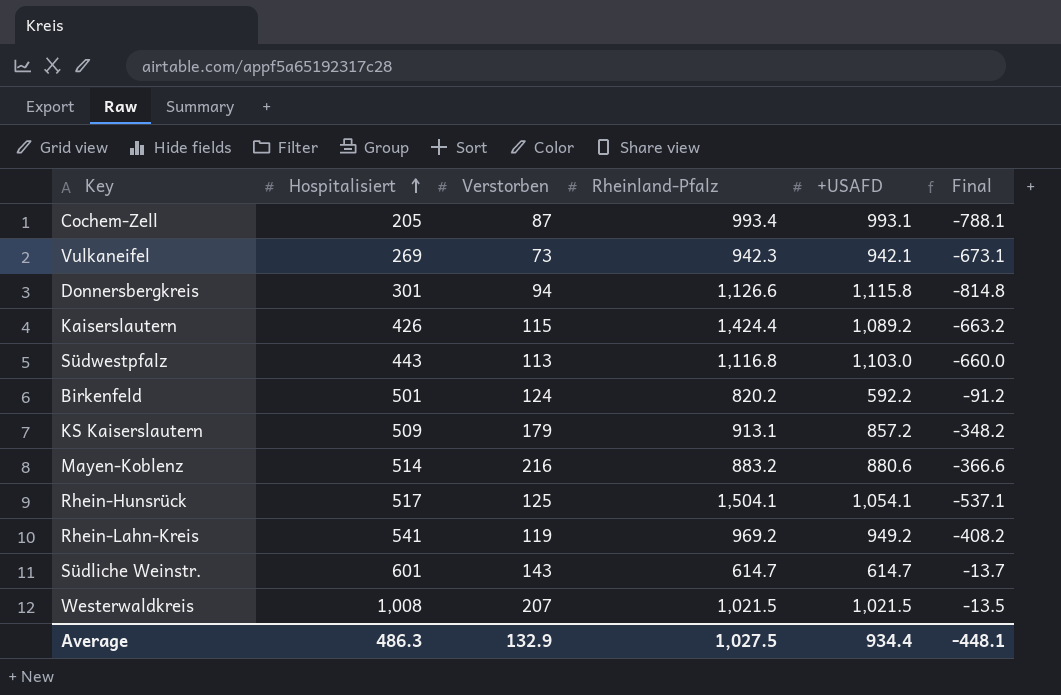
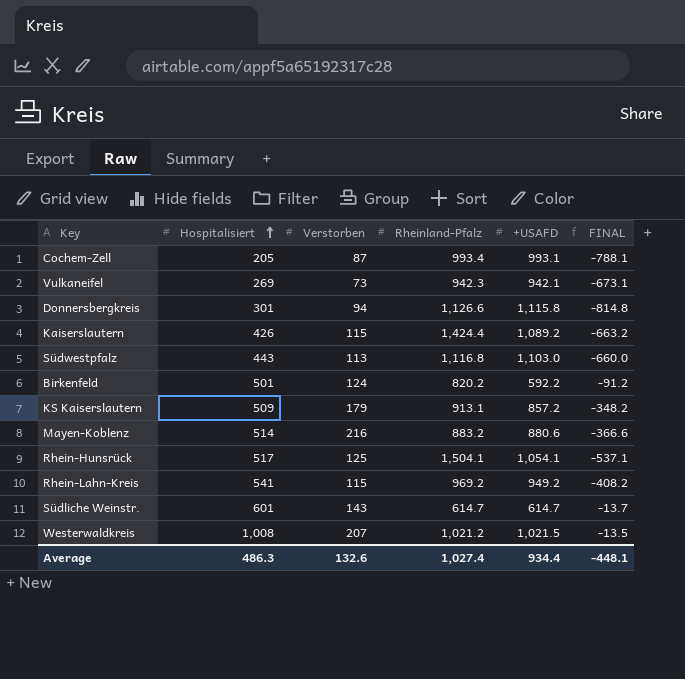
column name: Final -> FINAL
Rhein-Lahn-Kreis | Verstorben: 119 -> 115
Westerwaldkreis | Rheinland-Pfalz: 1,021.5 -> 1,021.2
Average | Verstorben: 132.9 -> 132.6
Average | Rheinland-Pfalz: 1,027.5 -> 1,027.4

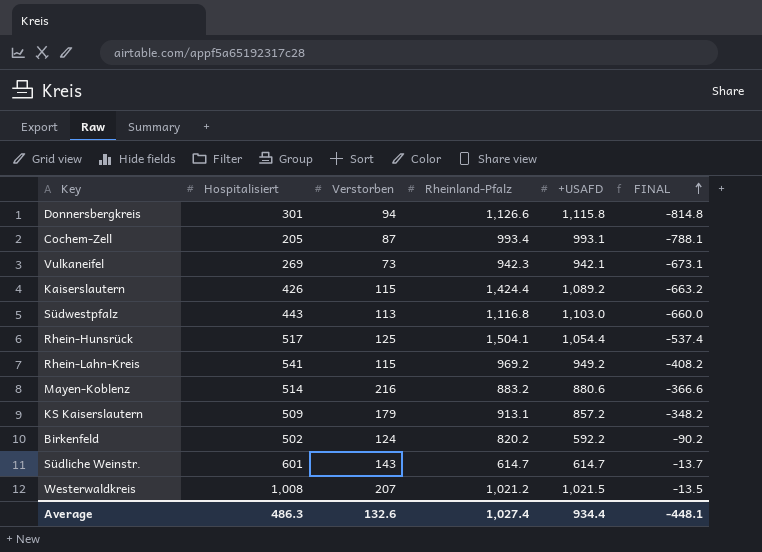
row order: Hospitalisiert ascending -> FINAL ascending
Rhein-Hunsrück | +USAFD: 1,054.1 -> 1,054.4
Rhein-Hunsrück | FINAL: -537.1 -> -537.4
Birkenfeld | Hospitalisiert: 501 -> 502
Birkenfeld | FINAL: -91.2 -> -90.2

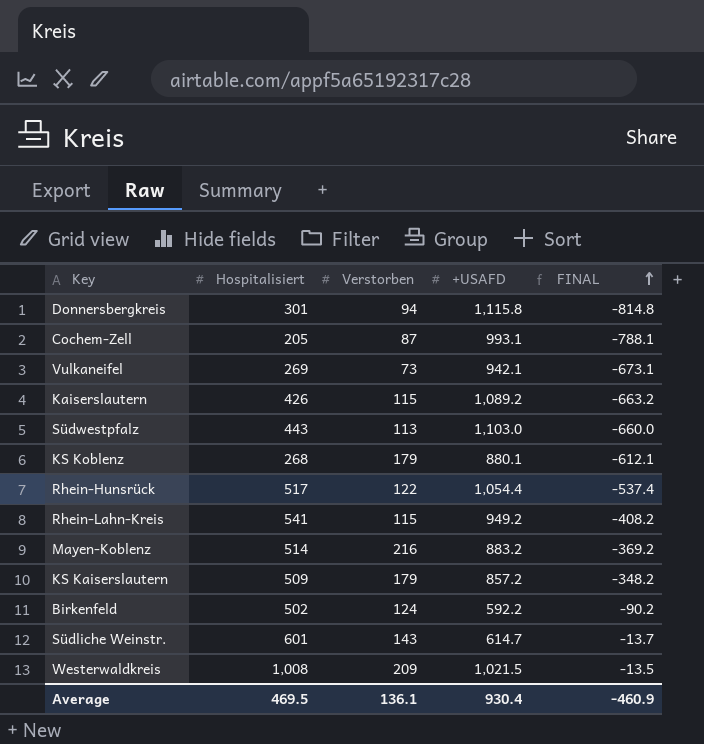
column Rheinland-Pfalz | position: 4 -> none
row KS Koblenz: none -> 268 | 179 | 880.1 | -612.1
Rhein-Hunsrück | Verstorben: 125 -> 122
Mayen-Koblenz | +USAFD: 880.6 -> 883.2
Mayen-Koblenz | FINAL: -366.6 -> -369.2
Westerwaldkreis | Verstorben: 207 -> 209
Average | Hospitalisiert: 486.3 -> 469.5
Average | Verstorben: 132.6 -> 136.1
Average | +USAFD: 934.4 -> 930.4
Average | FINAL: -448.1 -> -460.9

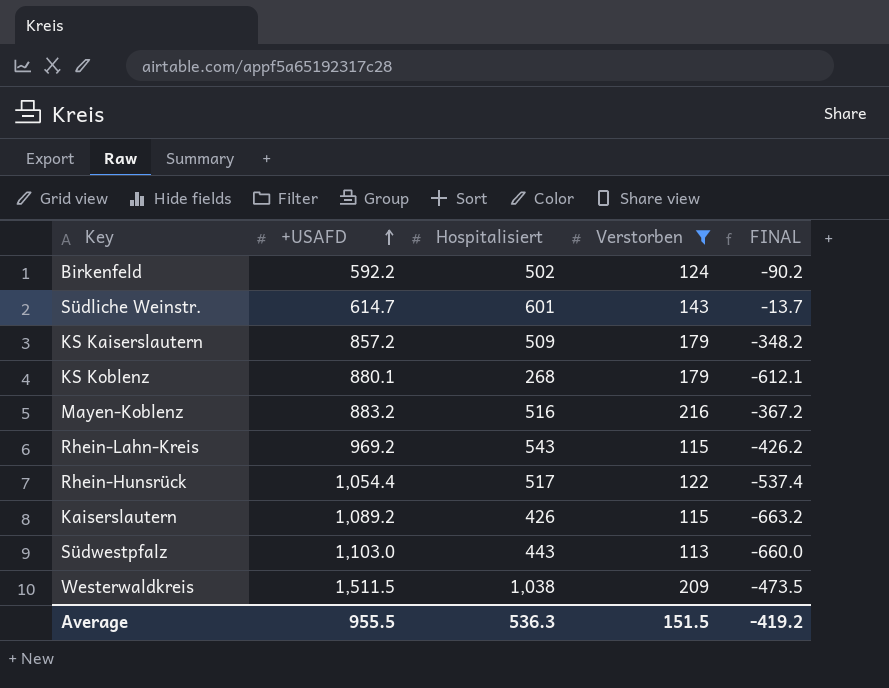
filter: none -> Verstorben >= 113
row order: FINAL ascending -> +USAFD ascending
column +USAFD | position: 4 -> 2
Mayen-Koblenz | Hospitalisiert: 514 -> 516
Mayen-Koblenz | FINAL: -369.2 -> -367.2
Rhein-Lahn-Kreis | +USAFD: 949.2 -> 969.2
Rhein-Lahn-Kreis | Hospitalisiert: 541 -> 543
Rhein-Lahn-Kreis | FINAL: -408.2 -> -426.2
Westerwaldkreis | +USAFD: 1,021.5 -> 1,511.5
Westerwaldkreis | Hospitalisiert: 1,008 -> 1,038
Westerwaldkreis | FINAL: -13.5 -> -473.5
Average | +USAFD: 930.4 -> 955.5
Average | Hospitalisiert: 469.5 -> 536.3
Average | Verstorben: 136.1 -> 151.5
Average | FINAL: -460.9 -> -419.2

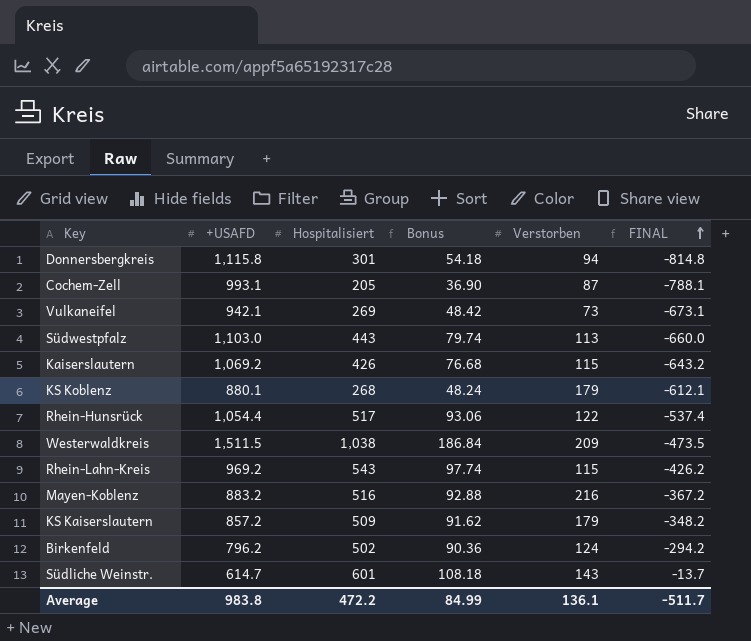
filter: Verstorben >= 113 -> none
row order: +USAFD ascending -> FINAL ascending
column Bonus | formula: none -> [Hospitalisiert] * 0.18
Kaiserslautern | +USAFD: 1,089.2 -> 1,069.2
Kaiserslautern | FINAL: -663.2 -> -643.2
Birkenfeld | +USAFD: 592.2 -> 796.2
Birkenfeld | FINAL: -90.2 -> -294.2
Average | +USAFD: 955.5 -> 983.8
Average | Hospitalisiert: 536.3 -> 472.2
Average | Verstorben: 151.5 -> 136.1
Average | FINAL: -419.2 -> -511.7

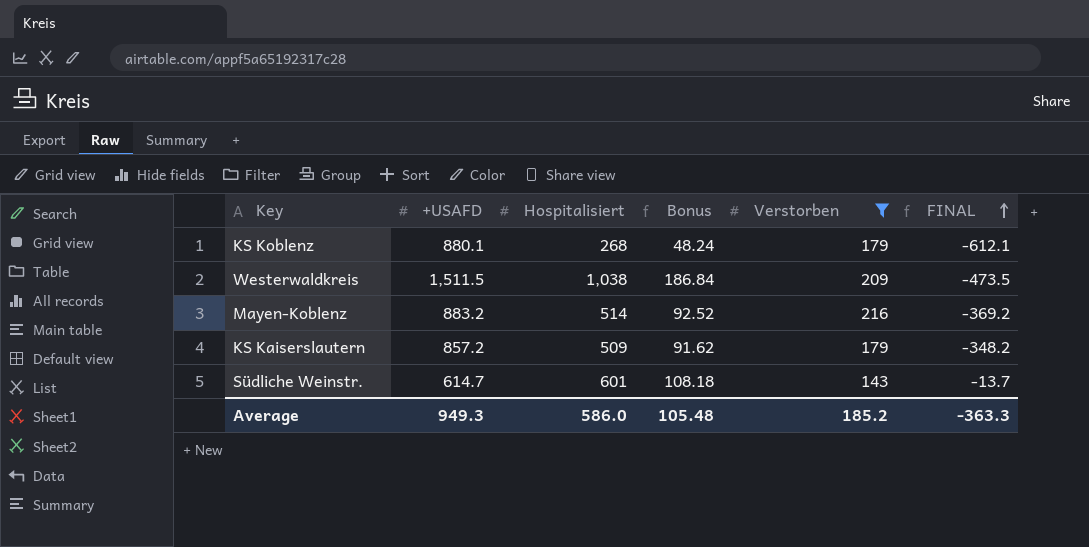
filter: none -> Verstorben >= 143
Mayen-Koblenz | Hospitalisiert: 516 -> 514
Mayen-Koblenz | Bonus: 92.88 -> 92.52
Mayen-Koblenz | FINAL: -367.2 -> -369.2
Average | +USAFD: 983.8 -> 949.3
Average | Hospitalisiert: 472.2 -> 586.0
Average | Bonus: 84.99 -> 105.48
Average | Verstorben: 136.1 -> 185.2
Average | FINAL: -511.7 -> -363.3

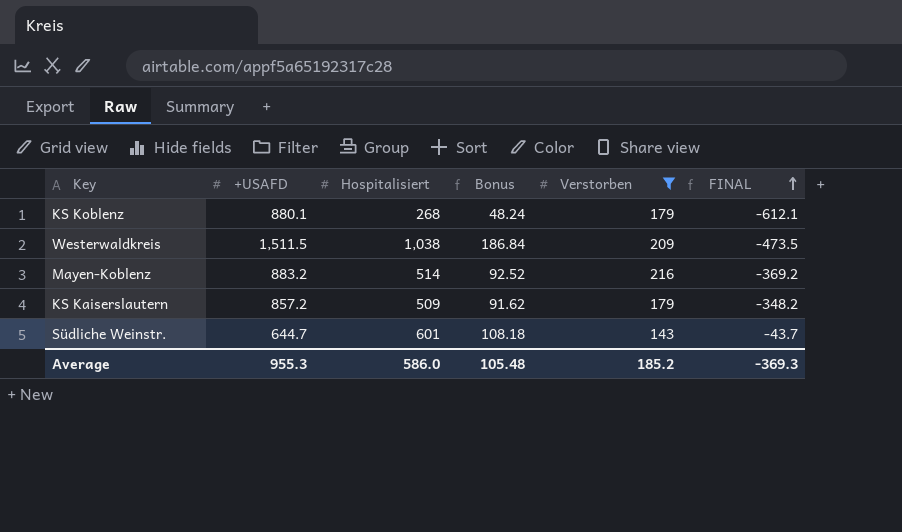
Südliche Weinstr. | +USAFD: 614.7 -> 644.7
Südliche Weinstr. | FINAL: -13.7 -> -43.7
Average | +USAFD: 949.3 -> 955.3
Average | FINAL: -363.3 -> -369.3

